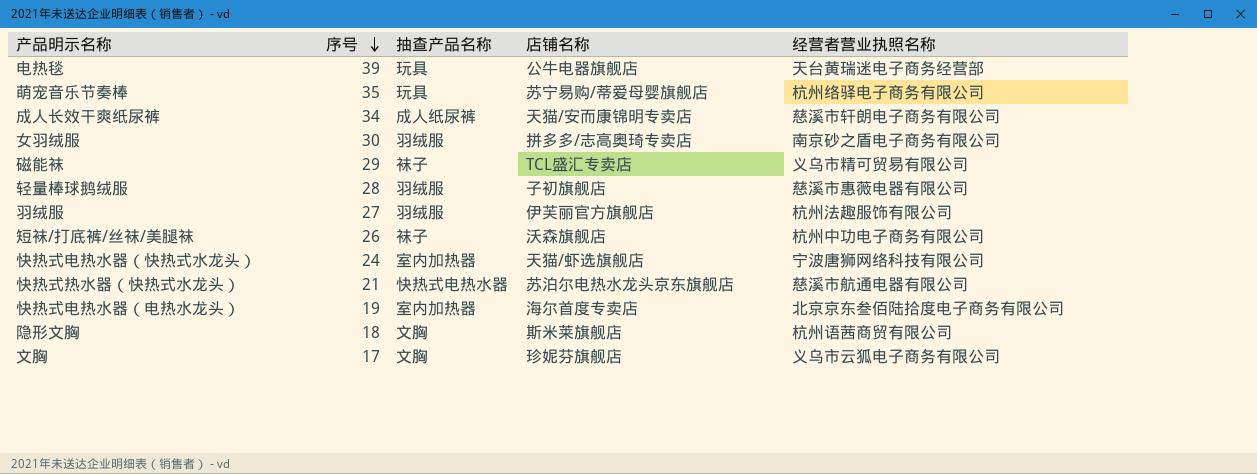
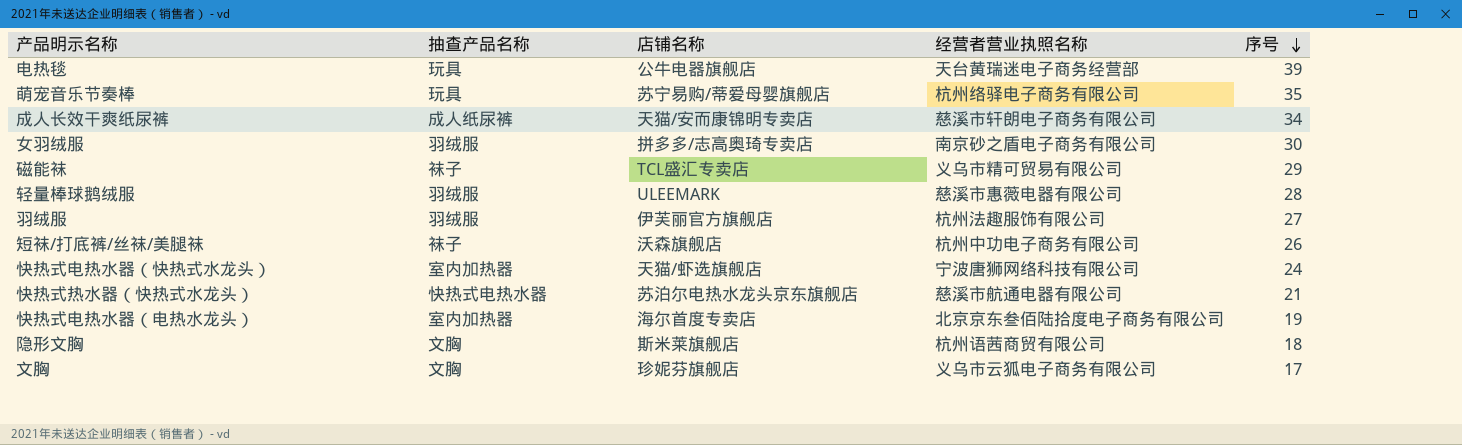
column 序号 | position: 2 -> 5
轻量棒球鹅绒服 | 店铺名称: 子初旗舰店 -> ULEEMARK

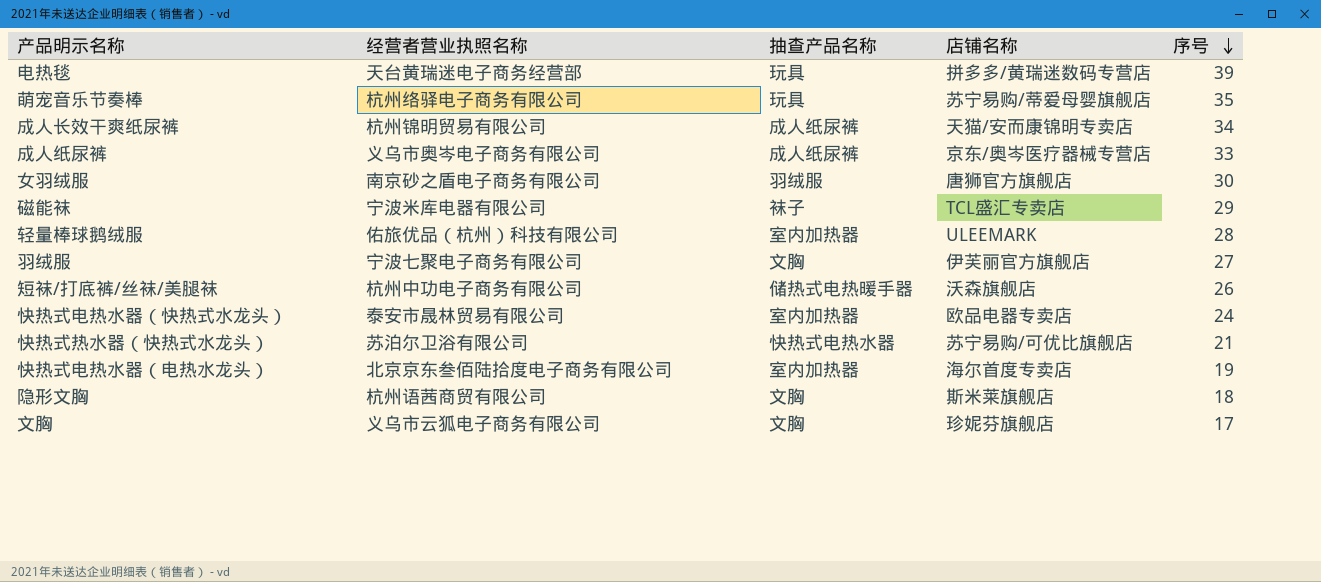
column 经营者营业执照名称 | position: 4 -> 2
电热毯 | 店铺名称: 公牛电器旗舰店 -> 拼多多/黄瑞迷数码专营店
成人长效干爽纸尿裤 | 经营者营业执照名称: 慈溪市轩朗电子商务有限公司 -> 杭州锦明贸易有限公司
row 成人纸尿裤: none -> 义乌市奥岑电子商务有限公司 | 成人纸尿裤 | 京东/奥岑医疗器械专营店 | 33
女羽绒服 | 店铺名称: 拼多多/志高奥琦专卖店 -> 唐狮官方旗舰店
磁能袜 | 经营者营业执照名称: 义乌市精可贸易有限公司 -> 宁波米库电器有限公司
轻量棒球鹅绒服 | 经营者营业执照名称: 慈溪市惠薇电器有限公司 -> 佑旅优品（杭州）科技有限公司
轻量棒球鹅绒服 | 抽查产品名称: 羽绒服 -> 室内加热器
羽绒服 | 经营者营业执照名称: 杭州法趣服饰有限公司 -> 宁波七聚电子商务有限公司
羽绒服 | 抽查产品名称: 羽绒服 -> 文胸
短袜/打底裤/丝袜/美腿袜 | 抽查产品名称: 袜子 -> 储热式电热暖手器
快热式电热水器（快热式水龙头） | 经营者营业执照名称: 宁波唐狮网络科技有限公司 -> 泰安市晟林贸易有限公司
快热式电热水器（快热式水龙头） | 店铺名称: 天猫/虾选旗舰店 -> 欧品电器专卖店
快热式热水器（快热式水龙头） | 经营者营业执照名称: 慈溪市航通电器有限公司 -> 苏泊尔卫浴有限公司
快热式热水器（快热式水龙头） | 店铺名称: 苏泊尔电热水龙头京东旗舰店 -> 苏宁易购/可优比旗舰店

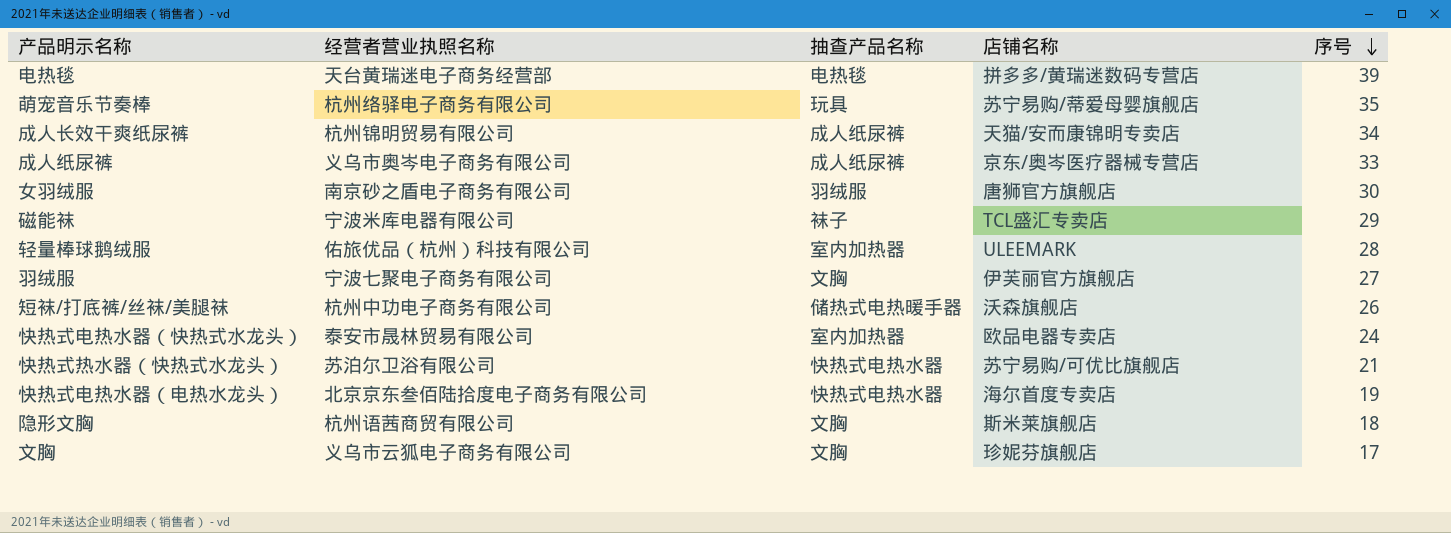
电热毯 | 抽查产品名称: 玩具 -> 电热毯
快热式电热水器（电热水龙头） | 抽查产品名称: 室内加热器 -> 快热式电热水器

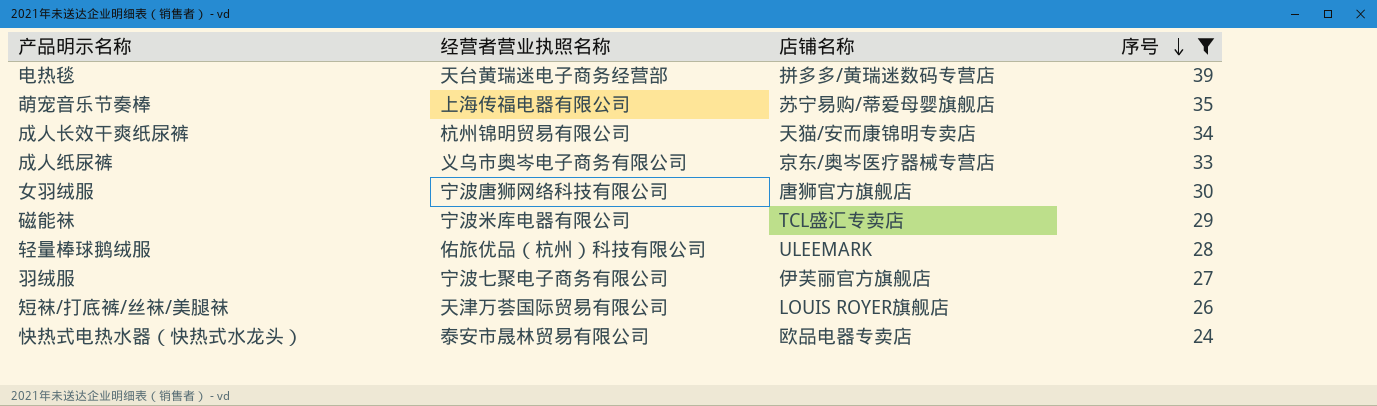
filter: none -> 序号 >= 24
column 抽查产品名称 | position: 3 -> none
萌宠音乐节奏棒 | 经营者营业执照名称: 杭州络驿电子商务有限公司 -> 上海传福电器有限公司
女羽绒服 | 经营者营业执照名称: 南京砂之盾电子商务有限公司 -> 宁波唐狮网络科技有限公司
短袜/打底裤/丝袜/美腿袜 | 经营者营业执照名称: 杭州中功电子商务有限公司 -> 天津万荟国际贸易有限公司
短袜/打底裤/丝袜/美腿袜 | 店铺名称: 沃森旗舰店 -> LOUIS ROYER旗舰店

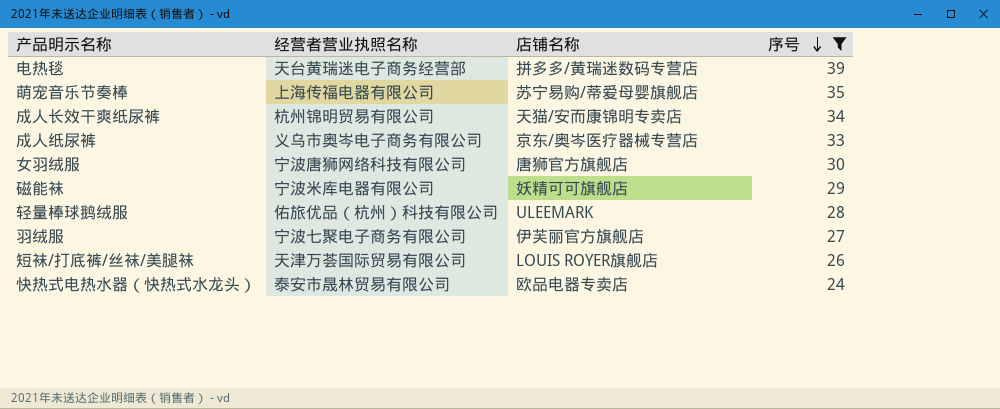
磁能袜 | 店铺名称: TCL盛汇专卖店 -> 妖精可可旗舰店

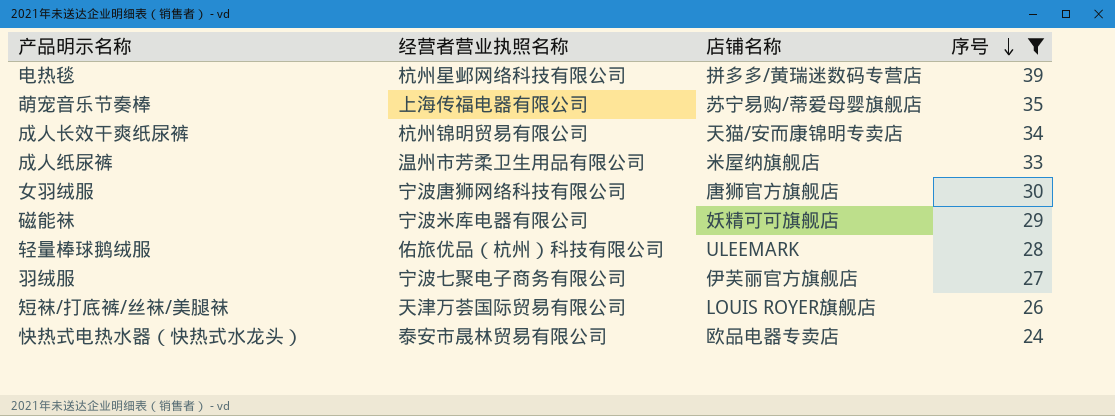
电热毯 | 经营者营业执照名称: 天台黄瑞迷电子商务经营部 -> 杭州星邺网络科技有限公司
成人纸尿裤 | 经营者营业执照名称: 义乌市奥岑电子商务有限公司 -> 温州市芳柔卫生用品有限公司
成人纸尿裤 | 店铺名称: 京东/奥岑医疗器械专营店 -> 米屋纳旗舰店

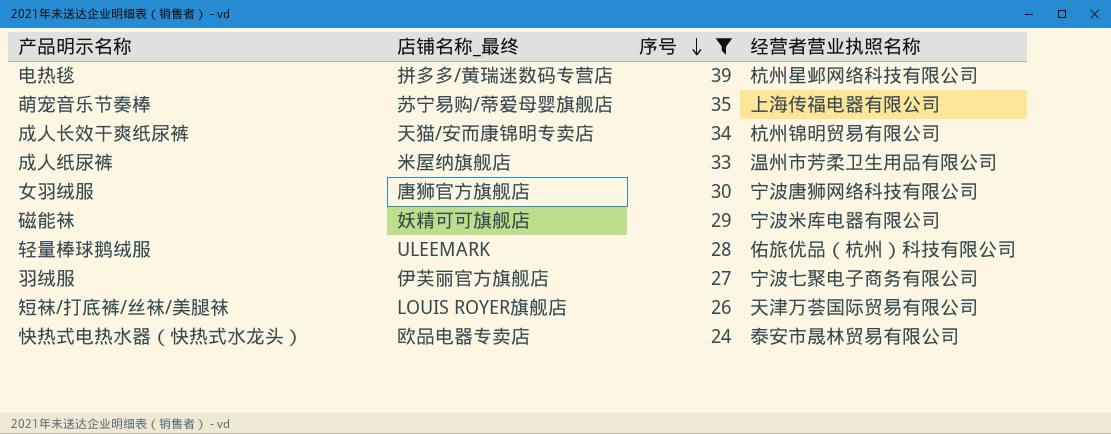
column name: 店铺名称 -> 店铺名称_最终
column 经营者营业执照名称 | position: 2 -> 4

